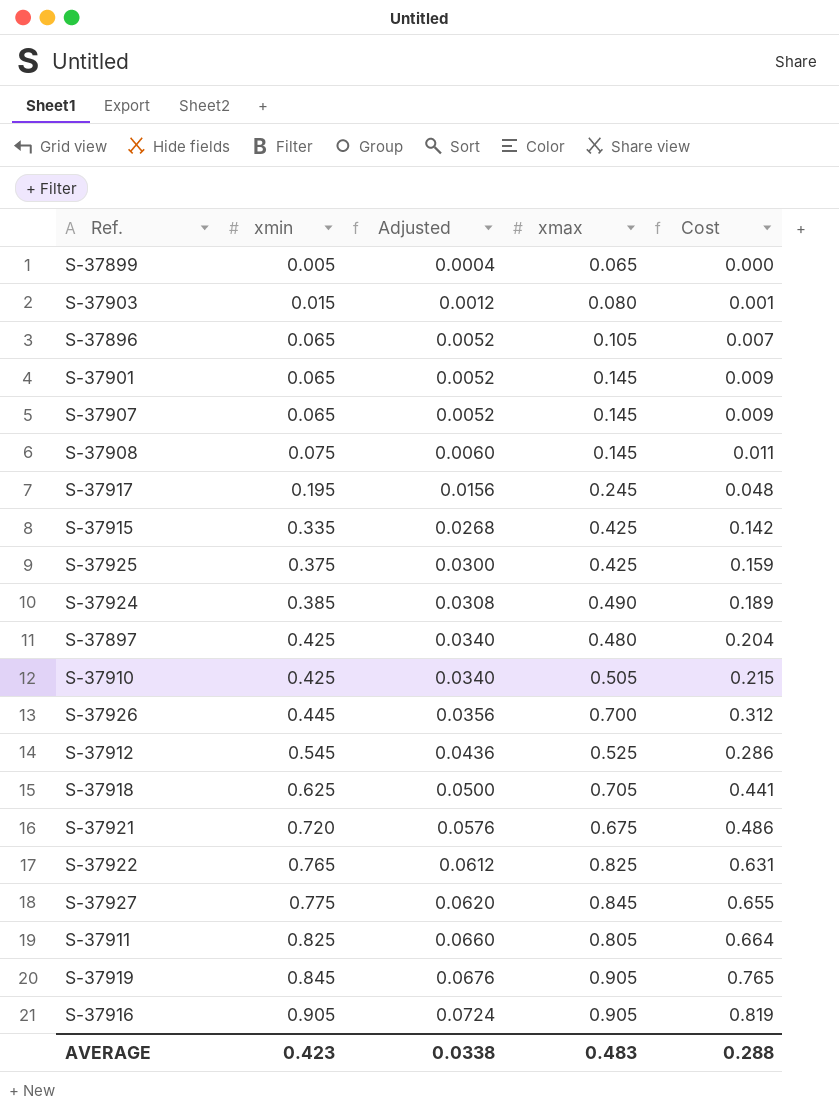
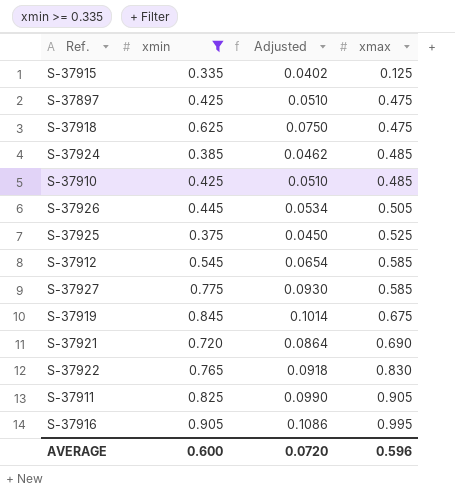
filter: none -> xmin >= 0.335
row order: xmin ascending -> xmax ascending
column Cost | formula: [xmin] * [xmax] -> none
column Adjusted | formula: [xmin] * 0.08 -> [xmin] * 0.12
S-37915 | xmax: 0.425 -> 0.125
S-37897 | xmax: 0.480 -> 0.475
S-37918 | xmax: 0.705 -> 0.475
S-37924 | xmax: 0.490 -> 0.485
S-37910 | xmax: 0.505 -> 0.485
S-37926 | xmax: 0.700 -> 0.505
S-37925 | xmax: 0.425 -> 0.525
S-37912 | xmax: 0.525 -> 0.585
S-37927 | xmax: 0.845 -> 0.585
S-37919 | xmax: 0.905 -> 0.675
S-37921 | xmax: 0.675 -> 0.690
S-37922 | xmax: 0.825 -> 0.830
S-37911 | xmax: 0.805 -> 0.905
S-37916 | xmax: 0.905 -> 0.995
AVERAGE | xmin: 0.423 -> 0.600
AVERAGE | Adjusted: 0.0338 -> 0.0720
AVERAGE | xmax: 0.483 -> 0.596

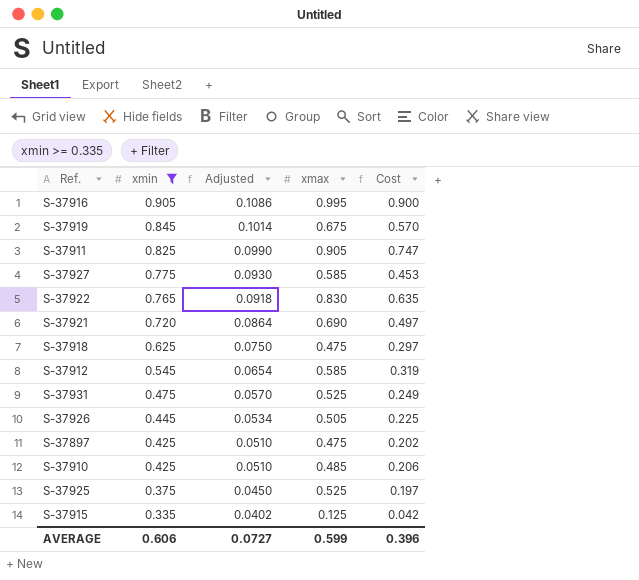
row order: xmax ascending -> xmin descending
column Cost | formula: none -> [xmin] * [xmax]
row S-37924: 0.385 | 0.0462 | 0.485 -> none
row S-37931: none -> 0.475 | 0.0570 | 0.525 | 0.249
AVERAGE | xmin: 0.600 -> 0.606
AVERAGE | Adjusted: 0.0720 -> 0.0727
AVERAGE | xmax: 0.596 -> 0.599

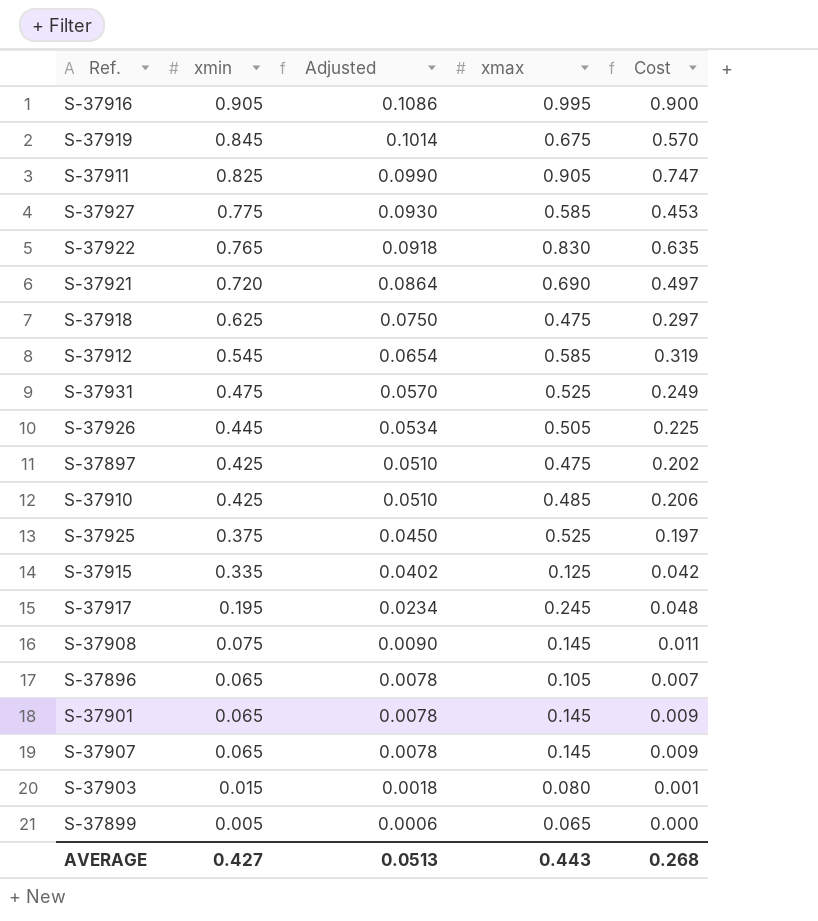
filter: xmin >= 0.335 -> none
AVERAGE | xmin: 0.606 -> 0.427
AVERAGE | Adjusted: 0.0727 -> 0.0513
AVERAGE | xmax: 0.599 -> 0.443
AVERAGE | Cost: 0.396 -> 0.268

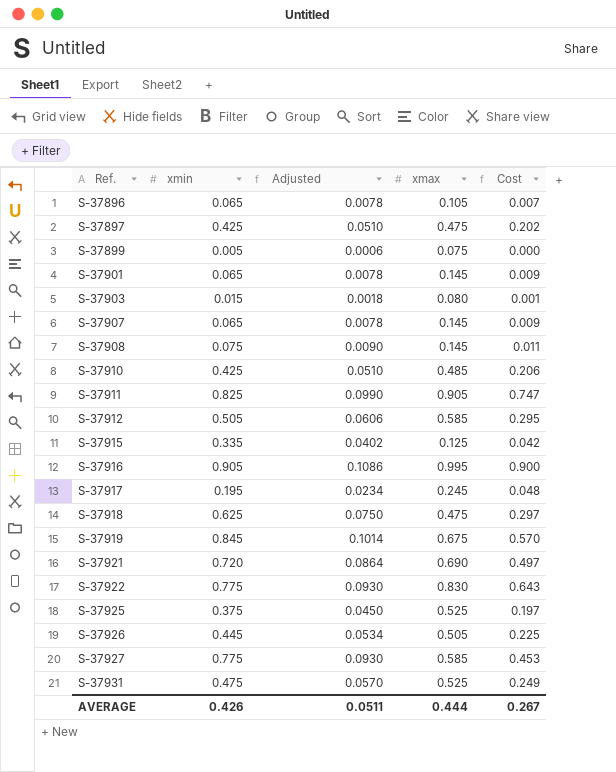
row order: xmin descending -> Ref. ascending
S-37899 | xmax: 0.065 -> 0.075
S-37912 | xmin: 0.545 -> 0.505
S-37912 | Adjusted: 0.0654 -> 0.0606
S-37912 | Cost: 0.319 -> 0.295
S-37922 | xmin: 0.765 -> 0.775
S-37922 | Adjusted: 0.0918 -> 0.0930
S-37922 | Cost: 0.635 -> 0.643
AVERAGE | xmin: 0.427 -> 0.426
AVERAGE | Adjusted: 0.0513 -> 0.0511
AVERAGE | xmax: 0.443 -> 0.444
AVERAGE | Cost: 0.268 -> 0.267

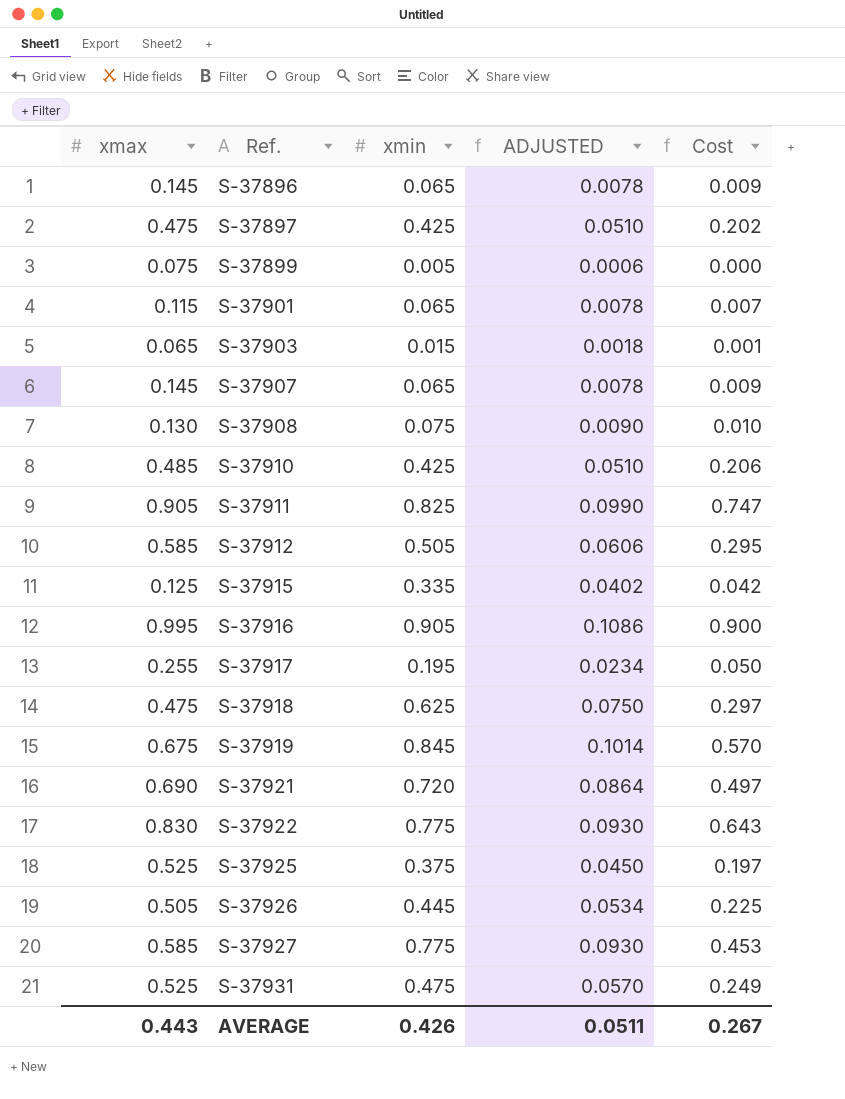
column xmax | position: 4 -> 1
column name: Adjusted -> ADJUSTED
S-37896 | xmax: 0.105 -> 0.145
S-37896 | Cost: 0.007 -> 0.009
S-37901 | xmax: 0.145 -> 0.115
S-37901 | Cost: 0.009 -> 0.007
S-37903 | xmax: 0.080 -> 0.065
S-37908 | xmax: 0.145 -> 0.130
S-37908 | Cost: 0.011 -> 0.010
S-37917 | xmax: 0.245 -> 0.255
S-37917 | Cost: 0.048 -> 0.050
AVERAGE | xmax: 0.444 -> 0.443

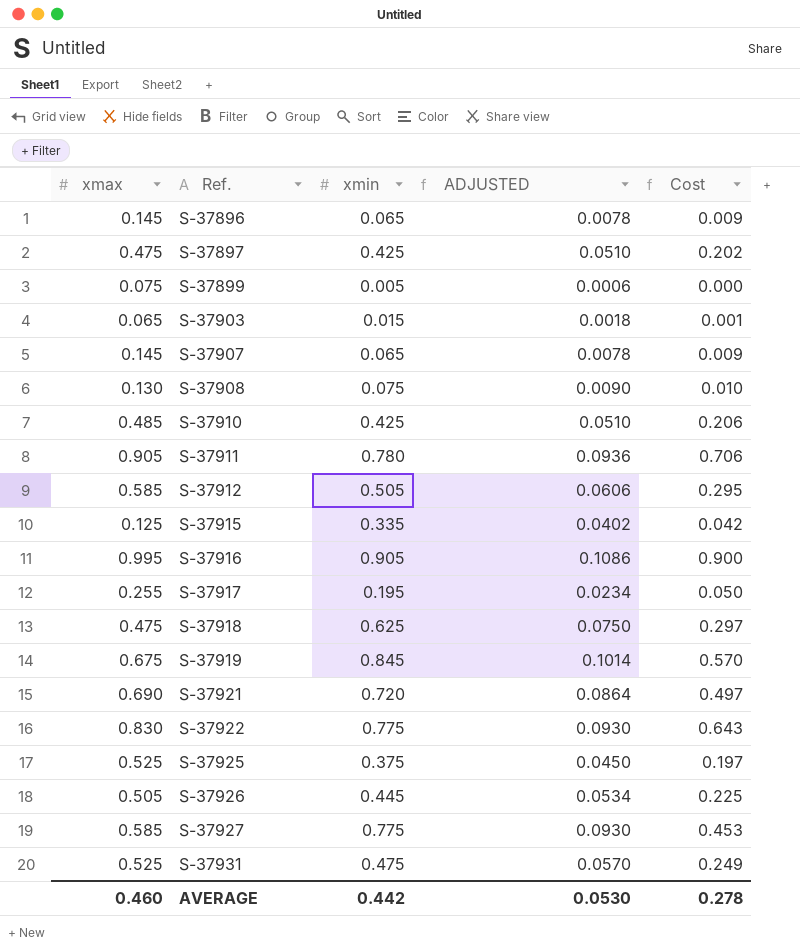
row S-37901: 0.115 | 0.065 | 0.0078 | 0.007 -> none
S-37911 | xmin: 0.825 -> 0.780
S-37911 | ADJUSTED: 0.0990 -> 0.0936
S-37911 | Cost: 0.747 -> 0.706
AVERAGE | xmax: 0.443 -> 0.460
AVERAGE | xmin: 0.426 -> 0.442
AVERAGE | ADJUSTED: 0.0511 -> 0.0530
AVERAGE | Cost: 0.267 -> 0.278

